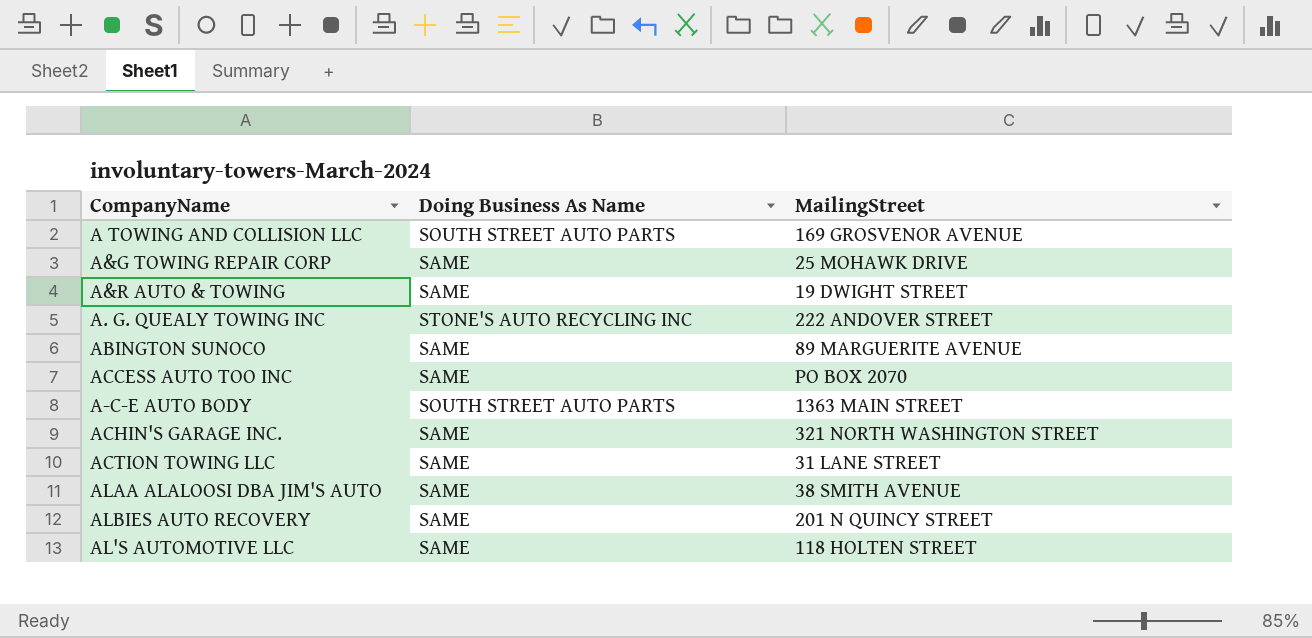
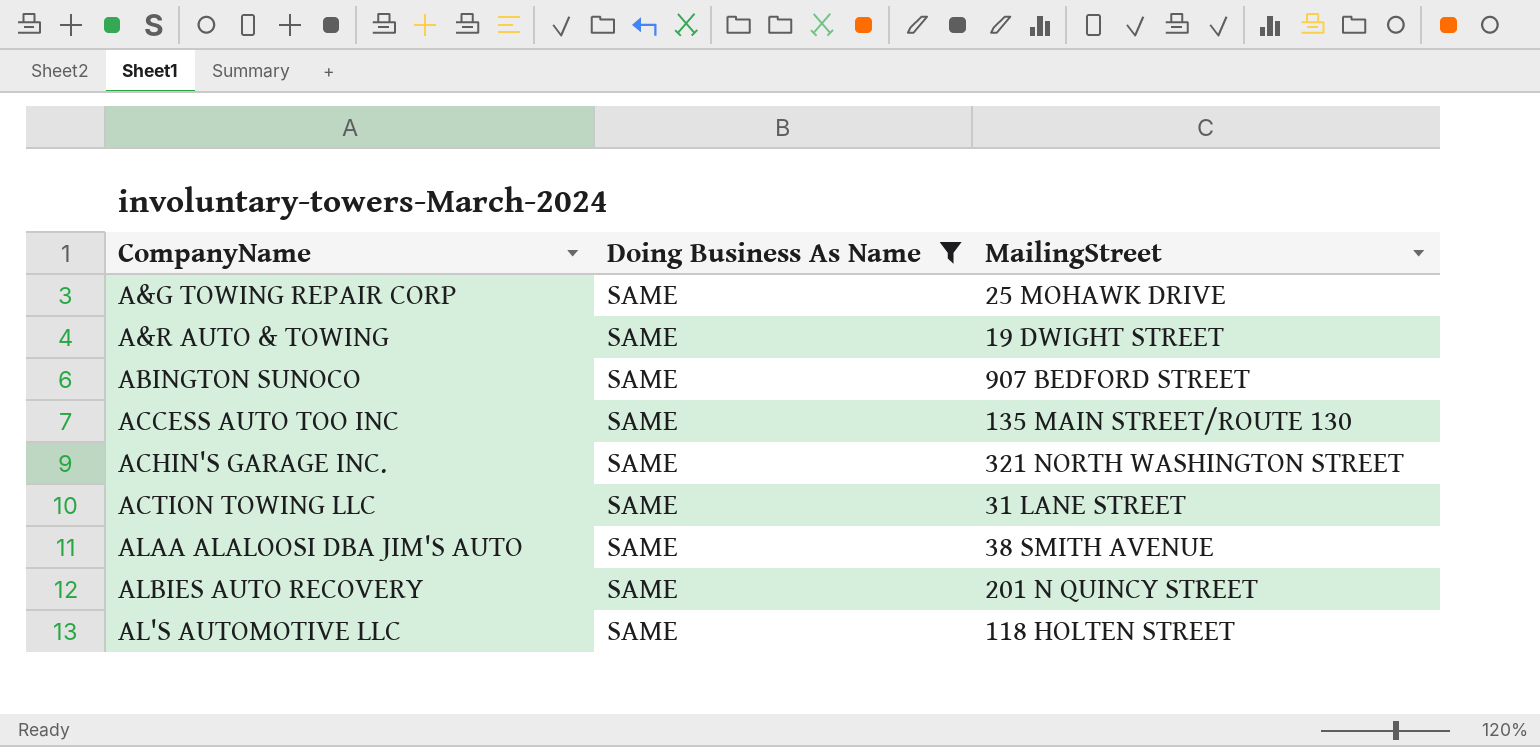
filter: none -> Doing Business As Name = SAME
ABINGTON SUNOCO | MailingStreet: 89 MARGUERITE AVENUE -> 907 BEDFORD STREET
ACCESS AUTO TOO INC | MailingStreet: PO BOX 2070 -> 135 MAIN STREET/ROUTE 130

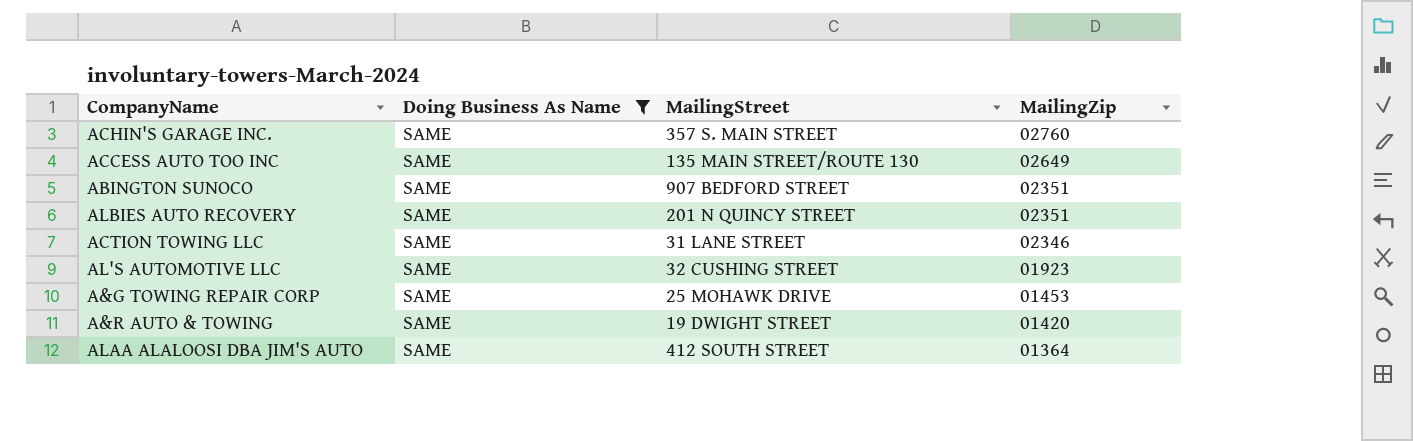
row order: none -> MailingZip descending
column MailingZip | position: none -> 4
ACHIN'S GARAGE INC. | MailingStreet: 321 NORTH WASHINGTON STREET -> 357 S. MAIN STREET
AL'S AUTOMOTIVE LLC | MailingStreet: 118 HOLTEN STREET -> 32 CUSHING STREET
ALAA ALALOOSI DBA JIM'S AUTO | MailingStreet: 38 SMITH AVENUE -> 412 SOUTH STREET

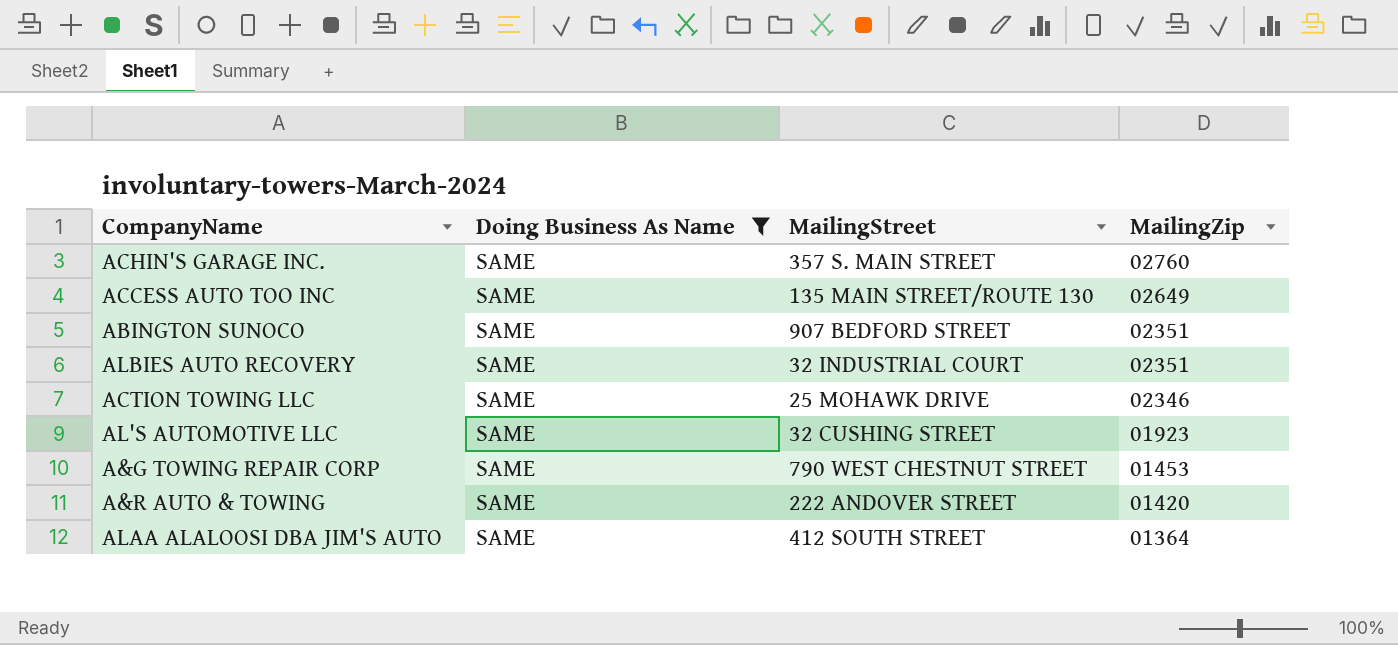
ALBIES AUTO RECOVERY | MailingStreet: 201 N QUINCY STREET -> 32 INDUSTRIAL COURT
ACTION TOWING LLC | MailingStreet: 31 LANE STREET -> 25 MOHAWK DRIVE
A&G TOWING REPAIR CORP | MailingStreet: 25 MOHAWK DRIVE -> 790 WEST CHESTNUT STREET
A&R AUTO & TOWING | MailingStreet: 19 DWIGHT STREET -> 222 ANDOVER STREET

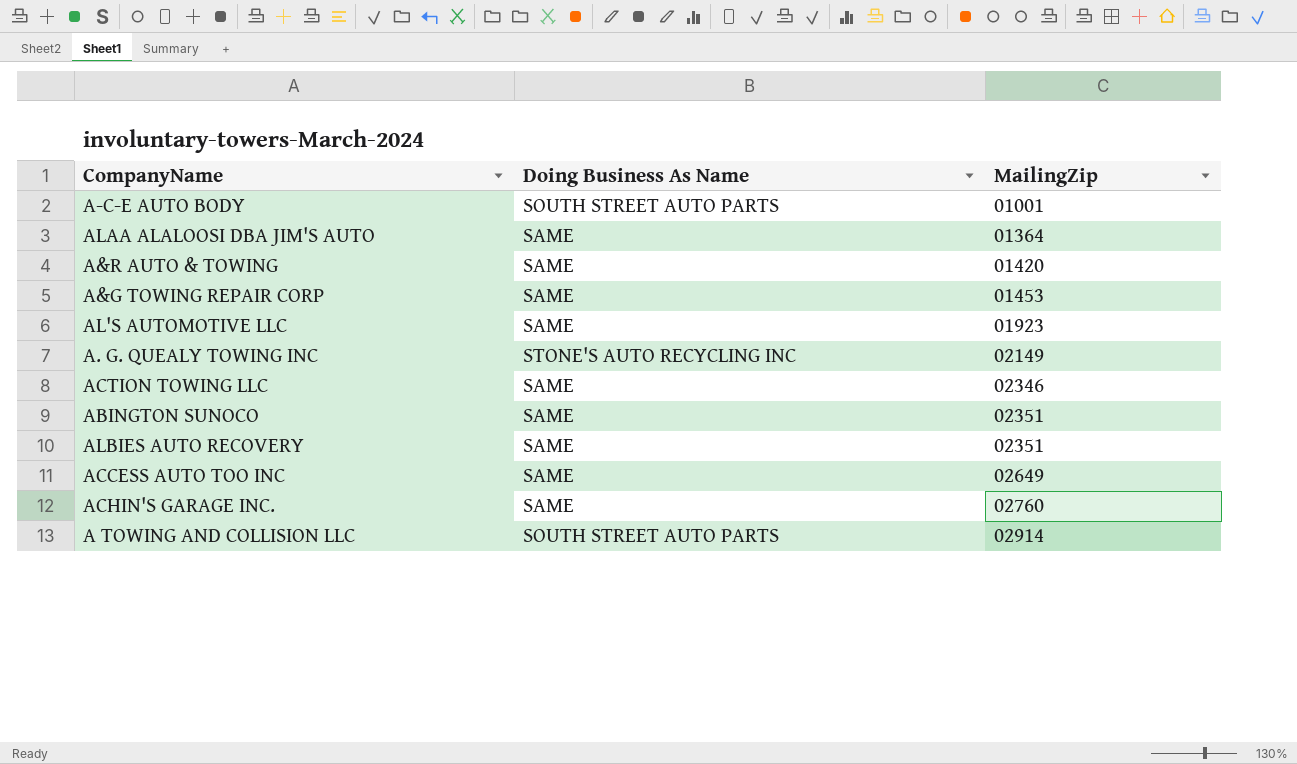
filter: Doing Business As Name = SAME -> none
row order: MailingZip descending -> MailingZip ascending
column MailingStreet | position: 3 -> none

